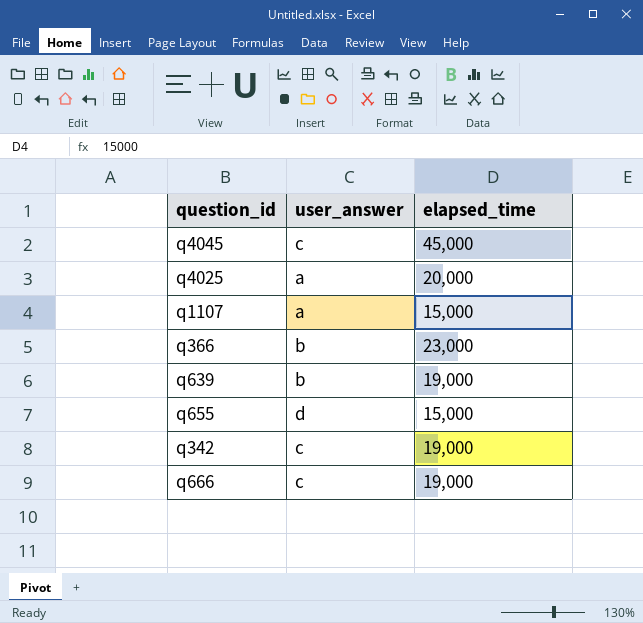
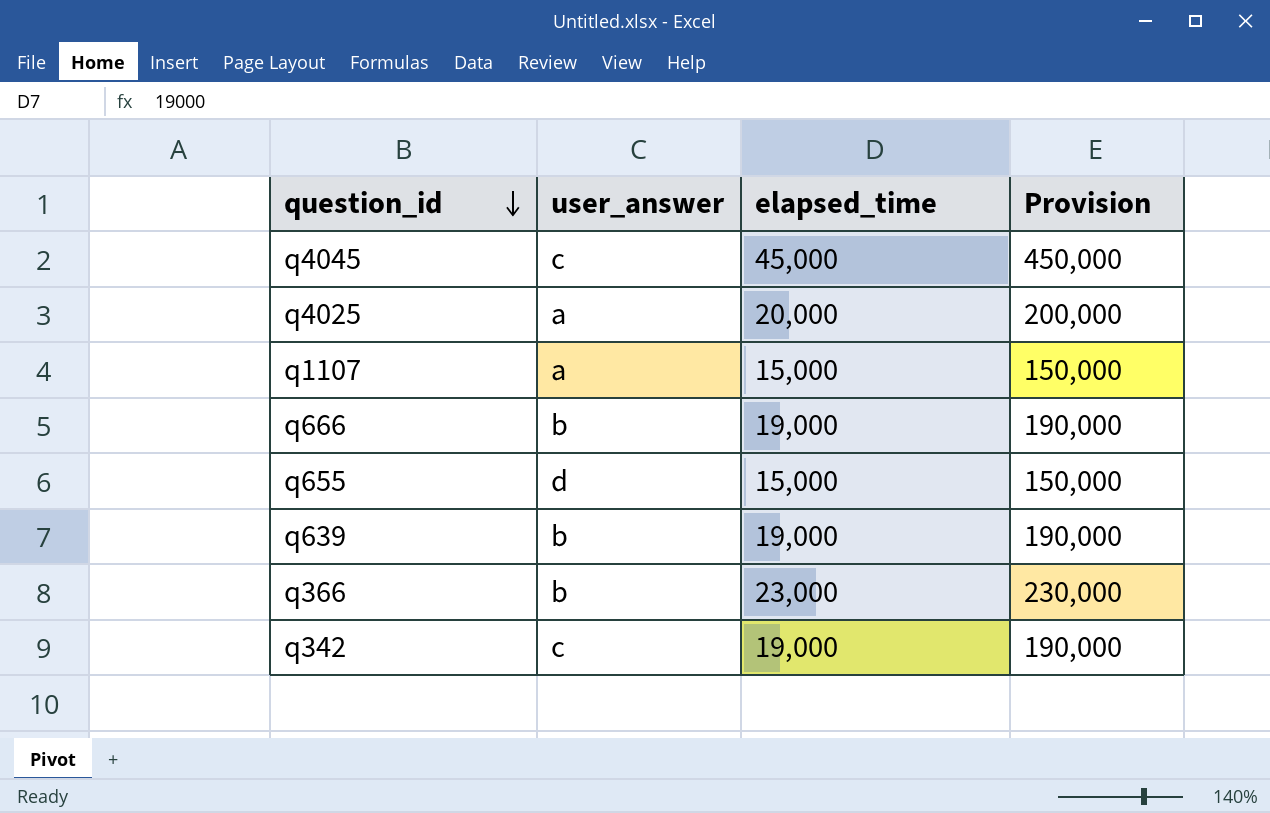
row order: none -> question_id descending
column Provision | formula: none -> [elapsed_time] * 10
q666 | user_answer: c -> b

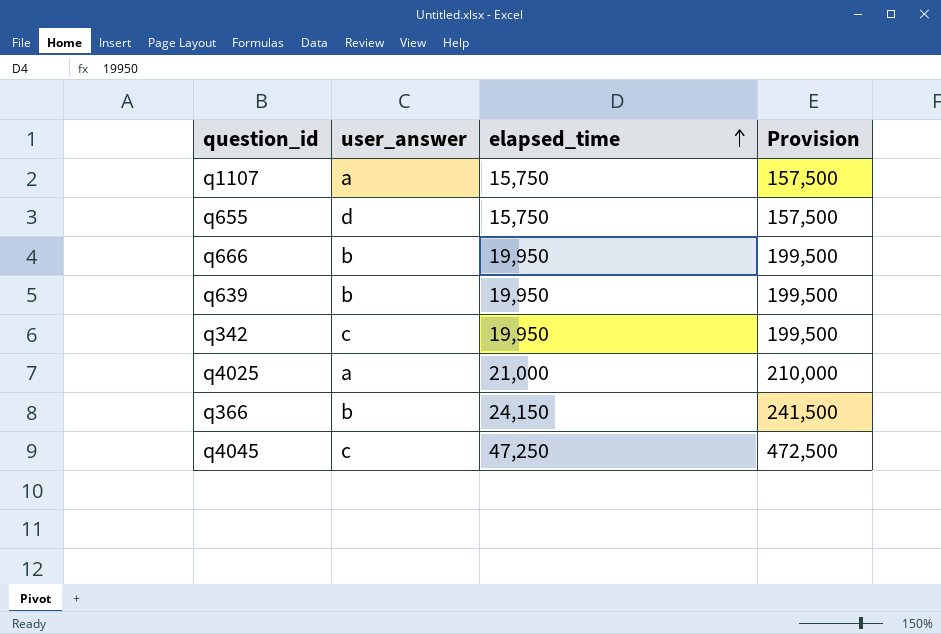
row order: question_id descending -> elapsed_time ascending
q1107 | elapsed_time: 15,000 -> 15,750
q1107 | Provision: 150,000 -> 157,500
q655 | elapsed_time: 15,000 -> 15,750
q655 | Provision: 150,000 -> 157,500
q666 | elapsed_time: 19,000 -> 19,950
q666 | Provision: 190,000 -> 199,500
q639 | elapsed_time: 19,000 -> 19,950
q639 | Provision: 190,000 -> 199,500
q342 | elapsed_time: 19,000 -> 19,950
q342 | Provision: 190,000 -> 199,500
q4025 | elapsed_time: 20,000 -> 21,000
q4025 | Provision: 200,000 -> 210,000
q366 | elapsed_time: 23,000 -> 24,150
q366 | Provision: 230,000 -> 241,500
q4045 | elapsed_time: 45,000 -> 47,250
q4045 | Provision: 450,000 -> 472,500

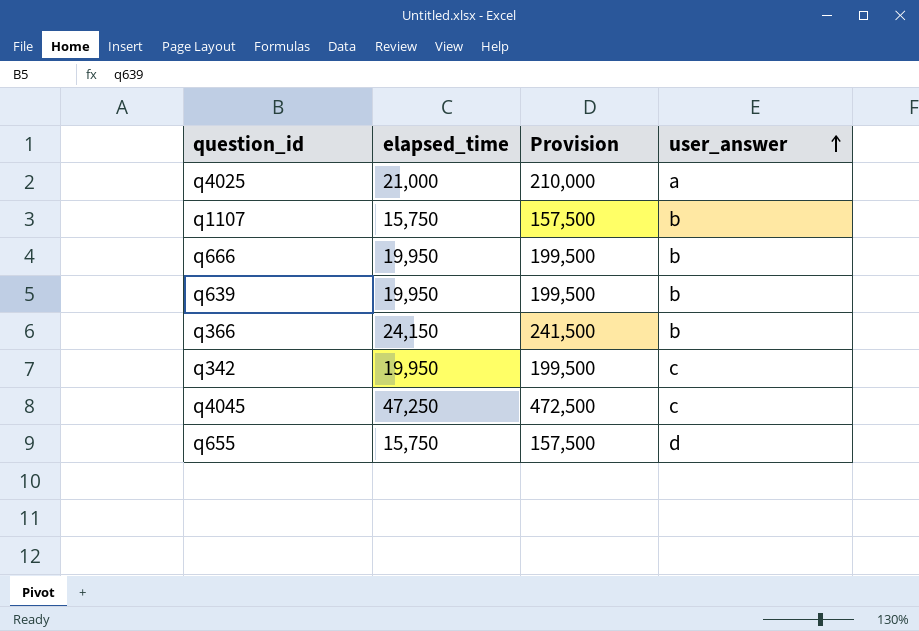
row order: elapsed_time ascending -> user_answer ascending
column user_answer | position: 2 -> 4
q1107 | user_answer: a -> b

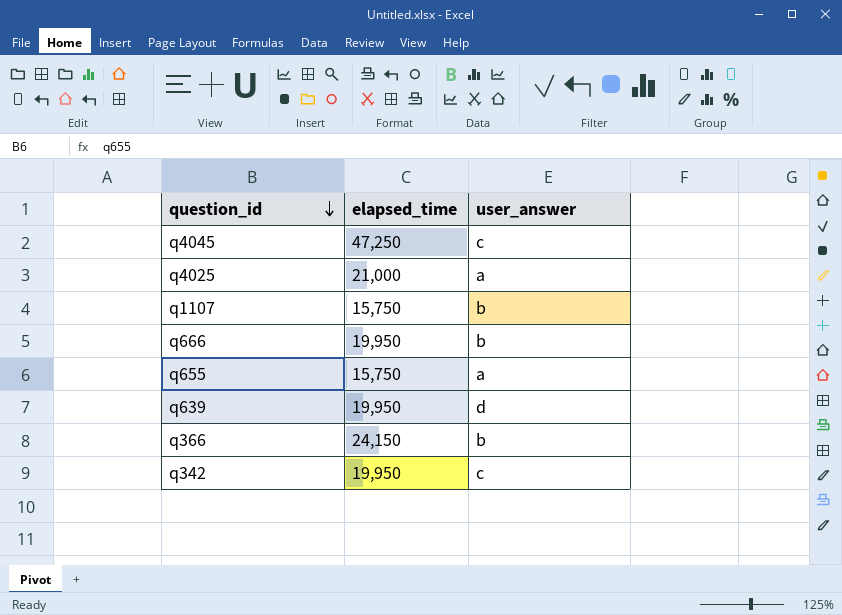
row order: user_answer ascending -> question_id descending
column Provision | formula: [elapsed_time] * 10 -> none
q655 | user_answer: d -> a
q639 | user_answer: b -> d

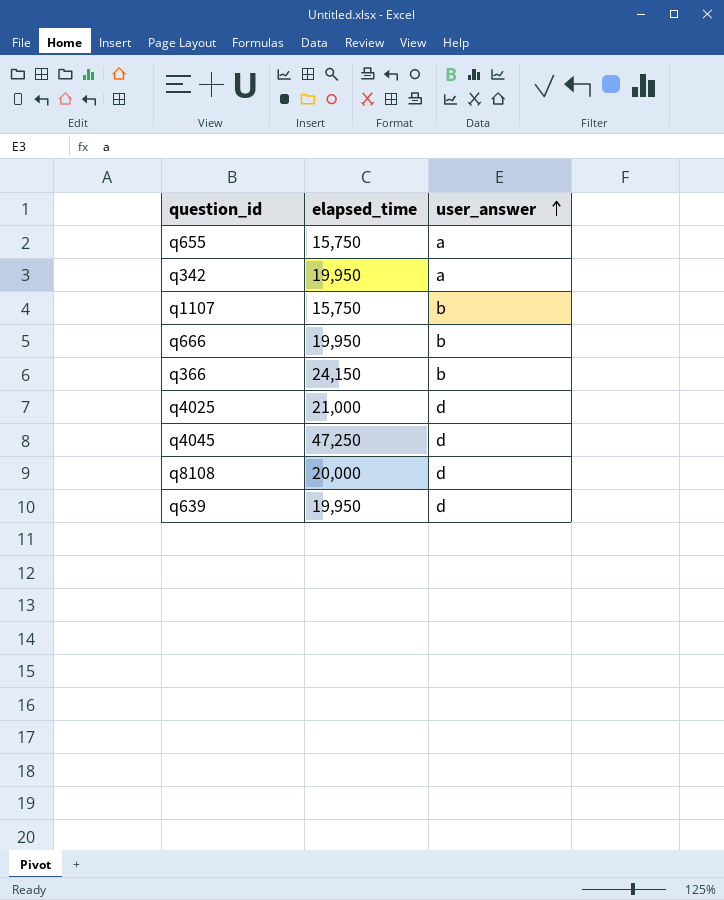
row order: question_id descending -> user_answer ascending
q342 | user_answer: c -> a
q4025 | user_answer: a -> d
q4045 | user_answer: c -> d
row q8108: none -> 20,000 | d

